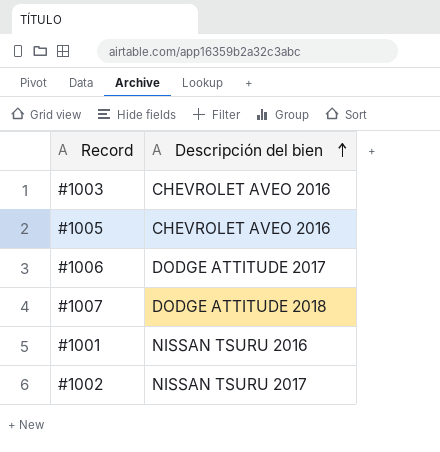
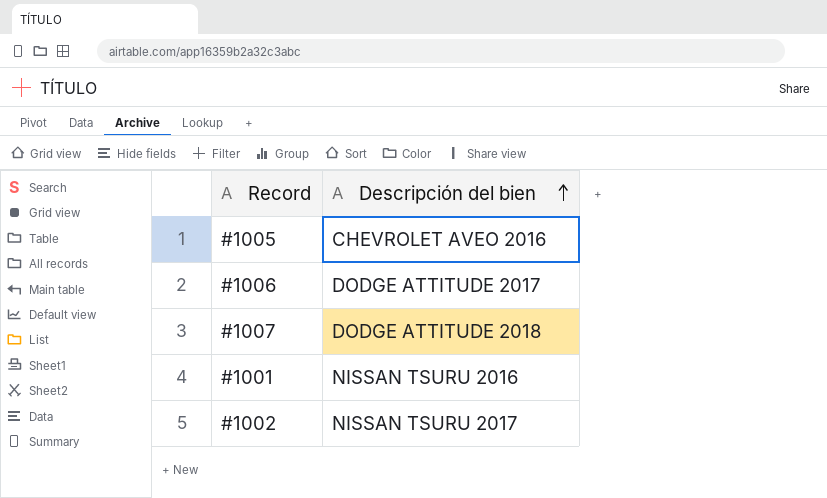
row #1003: CHEVROLET AVEO 2016 -> none

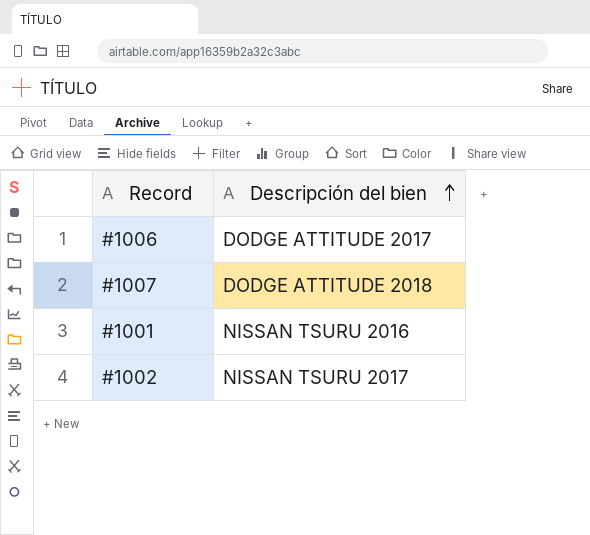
row #1005: CHEVROLET AVEO 2016 -> none

